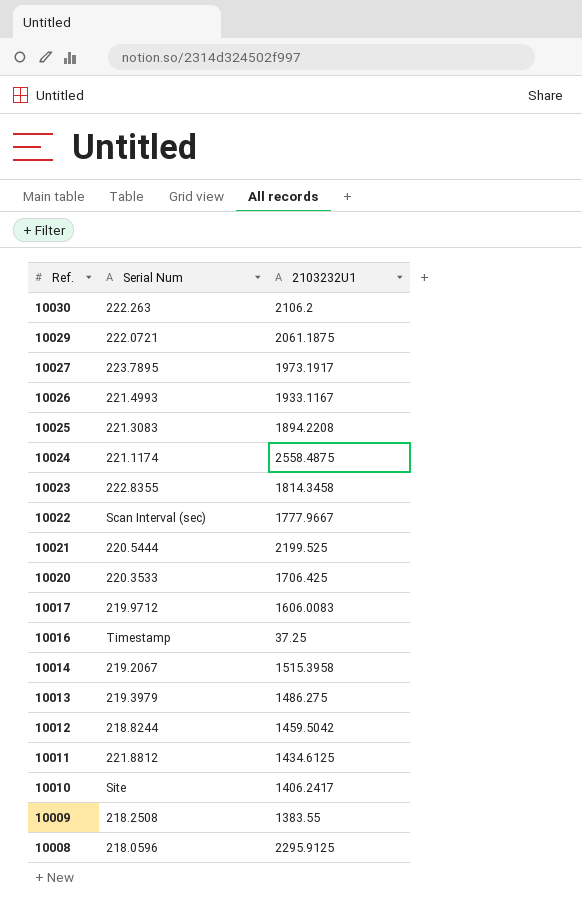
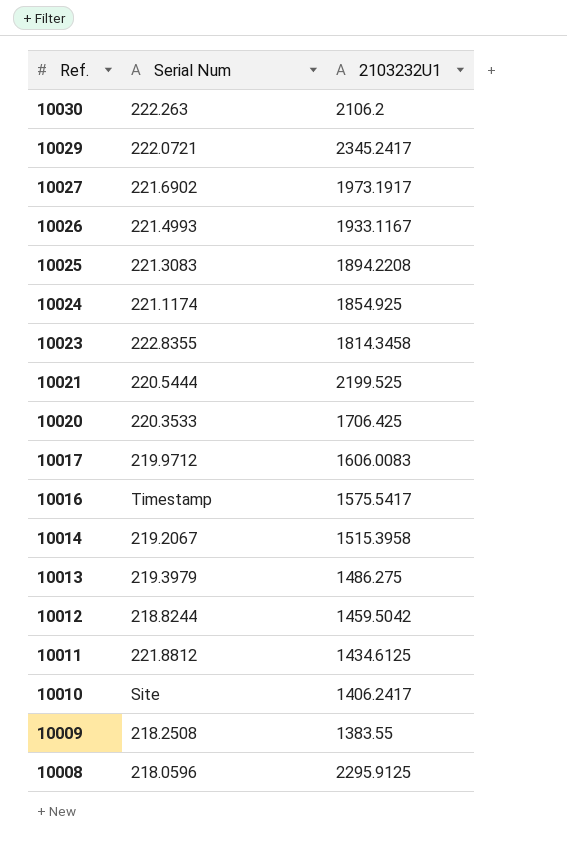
row 10022: Scan Interval (sec) | 1777.9667 -> none
10029 | 2103232U1: 2061.1875 -> 2345.2417
10027 | Serial Num: 223.7895 -> 221.6902
10024 | 2103232U1: 2558.4875 -> 1854.925
10016 | 2103232U1: 37.25 -> 1575.5417

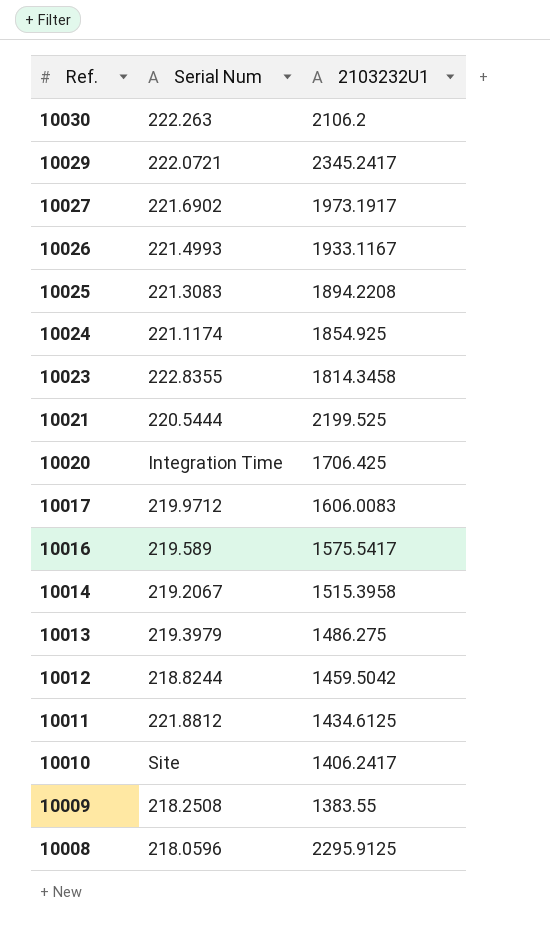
10020 | Serial Num: 220.3533 -> Integration Time
10016 | Serial Num: Timestamp -> 219.589

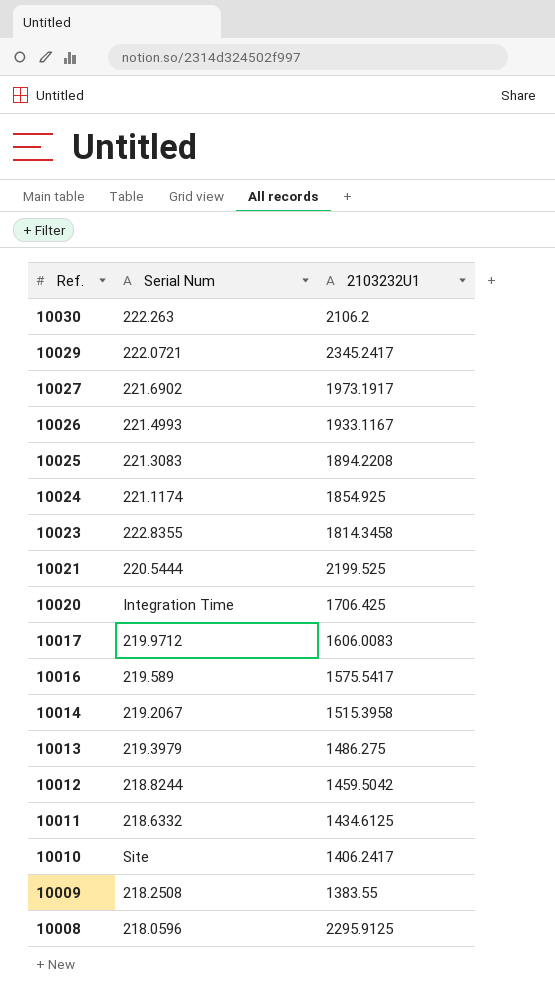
10011 | Serial Num: 221.8812 -> 218.6332

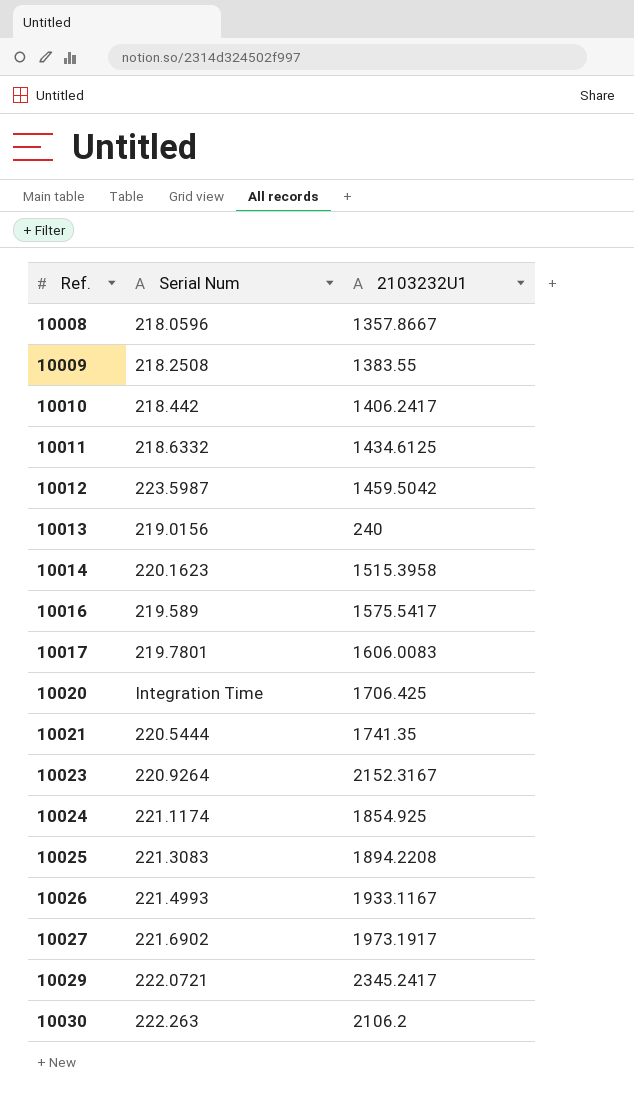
row order: Ref. descending -> Ref. ascending
10008 | 2103232U1: 2295.9125 -> 1357.8667
10010 | Serial Num: Site -> 218.442
10012 | Serial Num: 218.8244 -> 223.5987
10013 | Serial Num: 219.3979 -> 219.0156
10013 | 2103232U1: 1486.275 -> 240
10014 | Serial Num: 219.2067 -> 220.1623
10017 | Serial Num: 219.9712 -> 219.7801
10021 | 2103232U1: 2199.525 -> 1741.35
10023 | Serial Num: 222.8355 -> 220.9264
10023 | 2103232U1: 1814.3458 -> 2152.3167

